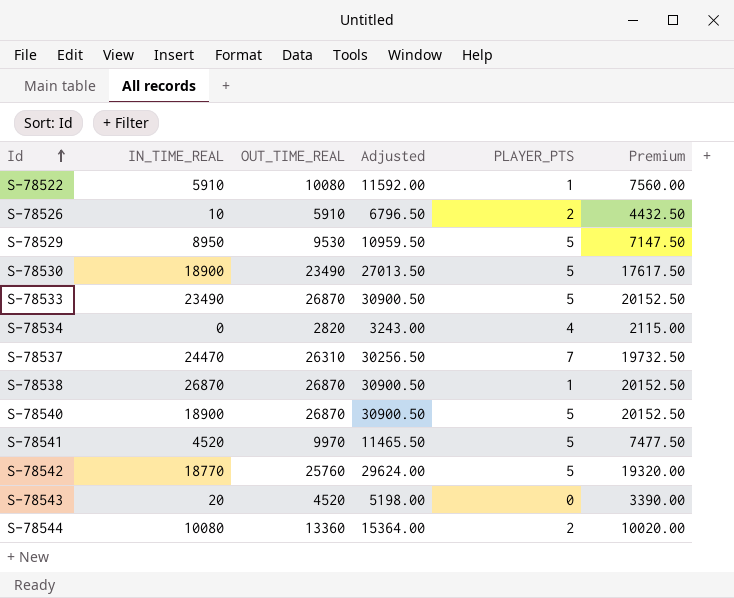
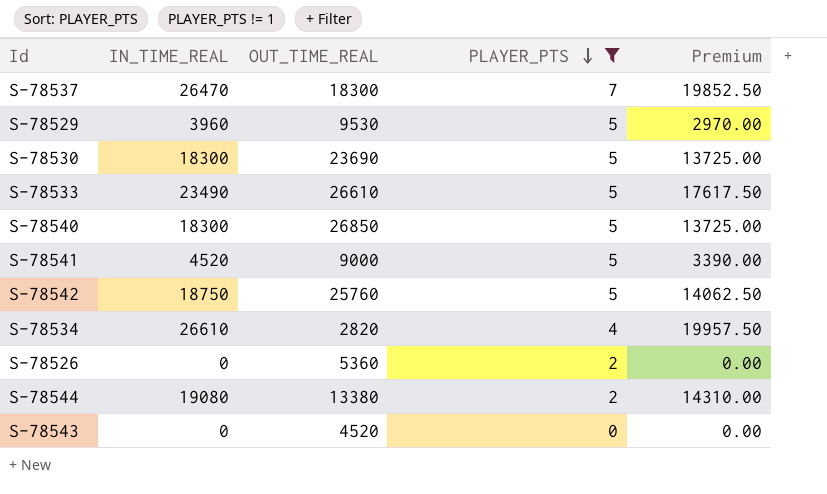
filter: none -> PLAYER_PTS != 1
row order: Id ascending -> PLAYER_PTS descending
column Adjusted | formula: [OUT_TIME_REAL] * 1.15 -> none
column Premium | formula: [OUT_TIME_REAL] * 0.75 -> [IN_TIME_REAL] * 0.75
S-78537 | IN_TIME_REAL: 24470 -> 26470
S-78537 | OUT_TIME_REAL: 26310 -> 18300
S-78529 | IN_TIME_REAL: 8950 -> 3960
S-78530 | IN_TIME_REAL: 18900 -> 18300
S-78530 | OUT_TIME_REAL: 23490 -> 23690
S-78533 | OUT_TIME_REAL: 26870 -> 26610
S-78540 | IN_TIME_REAL: 18900 -> 18300
S-78540 | OUT_TIME_REAL: 26870 -> 26850
S-78541 | OUT_TIME_REAL: 9970 -> 9000
S-78542 | IN_TIME_REAL: 18770 -> 18750
S-78534 | IN_TIME_REAL: 0 -> 26610
S-78526 | IN_TIME_REAL: 10 -> 0
S-78526 | OUT_TIME_REAL: 5910 -> 5360
S-78544 | IN_TIME_REAL: 10080 -> 19080
S-78544 | OUT_TIME_REAL: 13360 -> 13380
S-78543 | IN_TIME_REAL: 20 -> 0

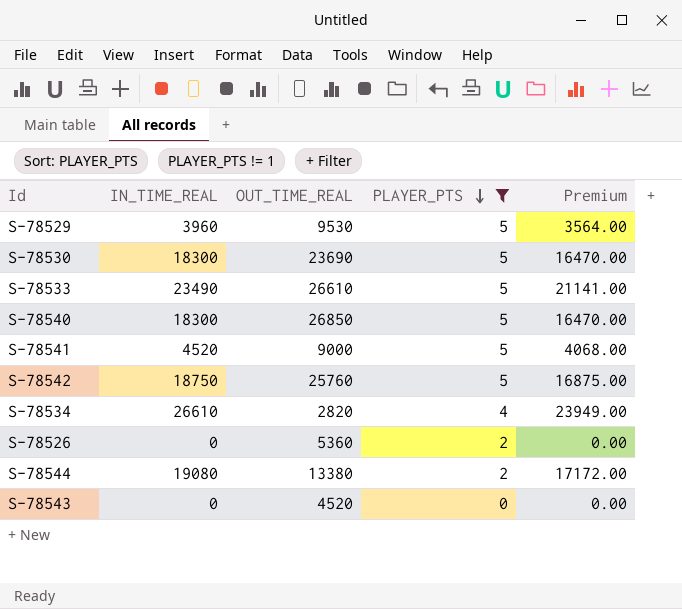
column Premium | formula: [IN_TIME_REAL] * 0.75 -> [IN_TIME_REAL] * 0.9
row S-78537: 26470 | 18300 | 7 | 19852.50 -> none

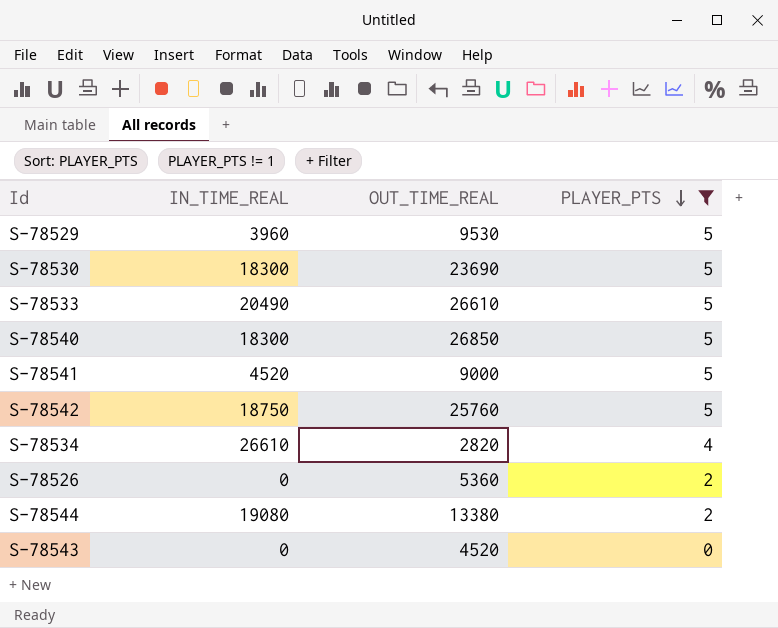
column Premium | formula: [IN_TIME_REAL] * 0.9 -> none
S-78533 | IN_TIME_REAL: 23490 -> 20490

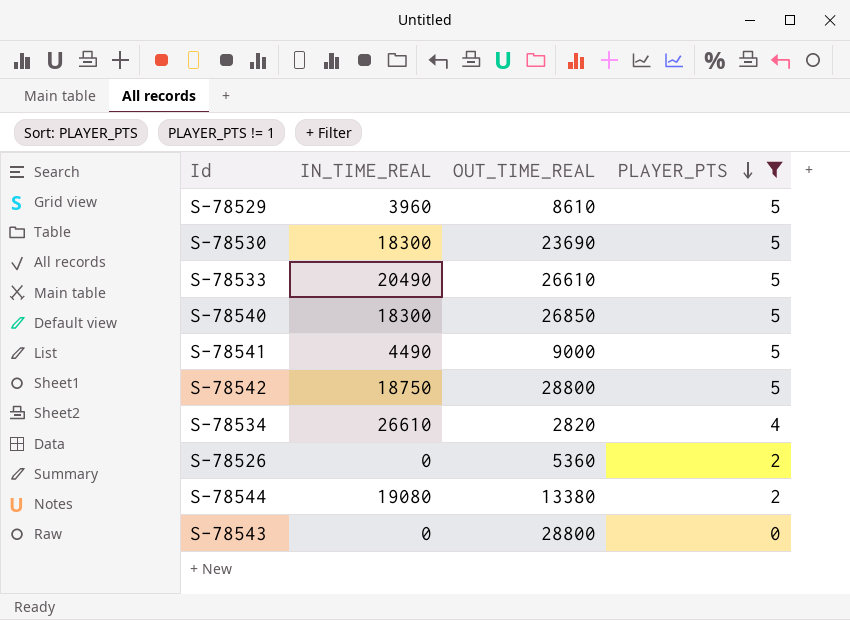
S-78529 | OUT_TIME_REAL: 9530 -> 8610
S-78541 | IN_TIME_REAL: 4520 -> 4490
S-78542 | OUT_TIME_REAL: 25760 -> 28800
S-78543 | OUT_TIME_REAL: 4520 -> 28800

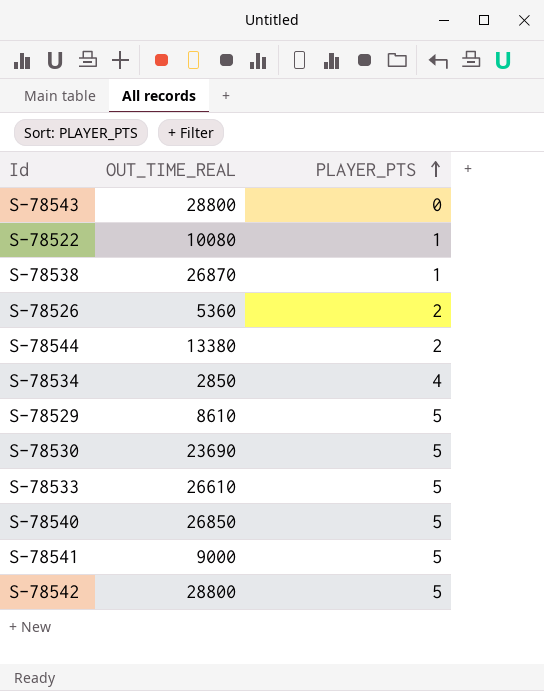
filter: PLAYER_PTS != 1 -> none
row order: PLAYER_PTS descending -> PLAYER_PTS ascending
column IN_TIME_REAL | position: 2 -> none
S-78534 | OUT_TIME_REAL: 2820 -> 2850

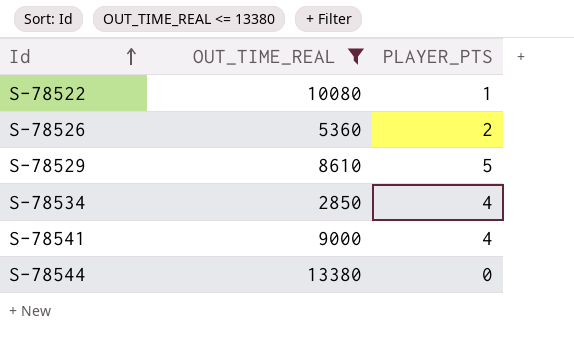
filter: none -> OUT_TIME_REAL <= 13380
row order: PLAYER_PTS ascending -> Id ascending
S-78541 | PLAYER_PTS: 5 -> 4
S-78544 | PLAYER_PTS: 2 -> 0

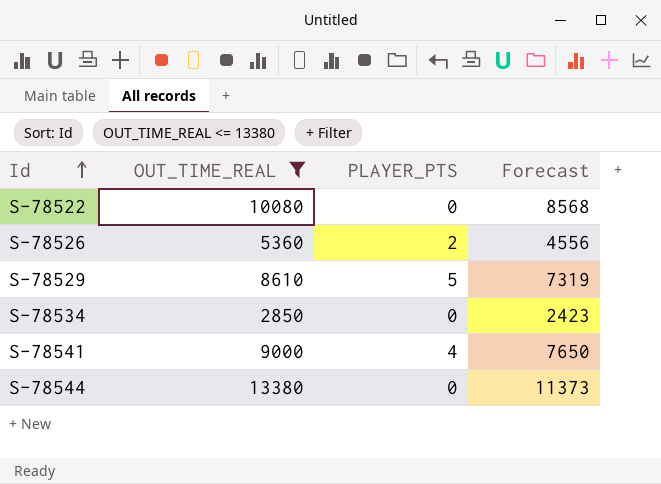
column Forecast | formula: none -> [OUT_TIME_REAL] * 0.85
S-78522 | PLAYER_PTS: 1 -> 0
S-78534 | PLAYER_PTS: 4 -> 0

